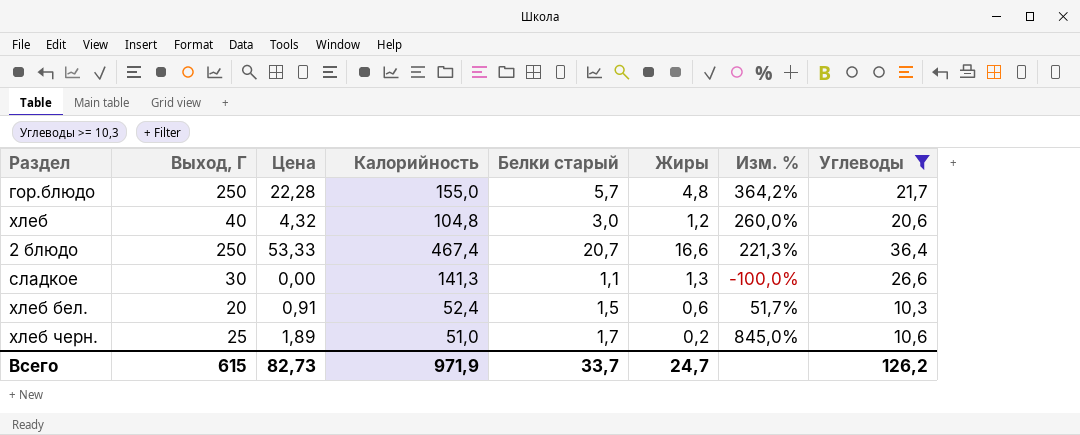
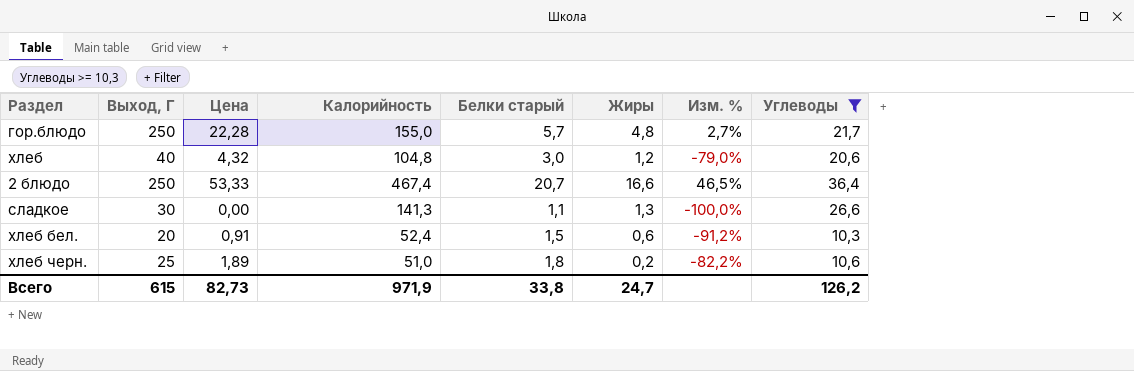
column Изм. % | formula: ([Цена] - [Жиры]) / [Жиры] -> ([Цена] - [Углеводы]) / [Углеводы]
хлеб черн. | Белки старый: 1,7 -> 1,8
Всего | Белки старый: 33,7 -> 33,8

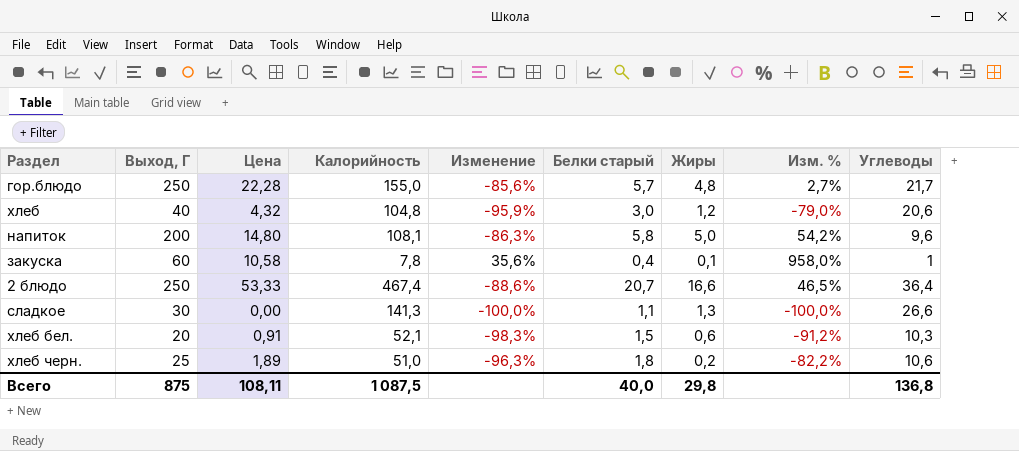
filter: Углеводы >= 10,3 -> none
column Изменение | formula: none -> ([Цена] - [Калорийность]) / [Калорийность]
хлеб бел. | Калорийность: 52,4 -> 52,1
Всего | Выход, Г: 615 -> 875
Всего | Цена: 82,73 -> 108,11
Всего | Калорийность: 971,9 -> 1 087,5
Всего | Белки старый: 33,8 -> 40,0
Всего | Жиры: 24,7 -> 29,8
Всего | Углеводы: 126,2 -> 136,8

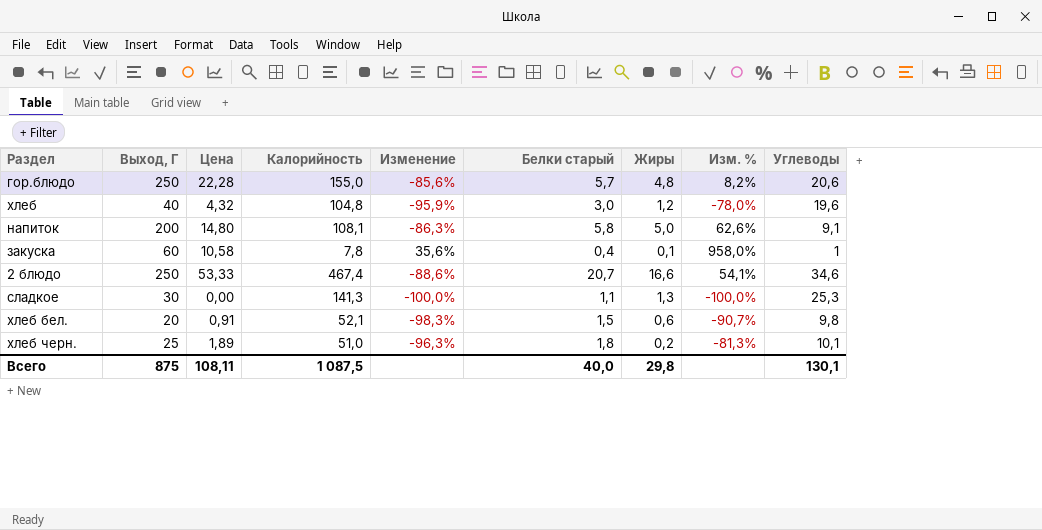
гор.блюдо | Изм. %: 2,7% -> 8,2%
гор.блюдо | Углеводы: 21,7 -> 20,6
хлеб | Изм. %: -79,0% -> -78,0%
хлеб | Углеводы: 20,6 -> 19,6
напиток | Изм. %: 54,2% -> 62,6%
напиток | Углеводы: 9,6 -> 9,1
2 блюдо | Изм. %: 46,5% -> 54,1%
2 блюдо | Углеводы: 36,4 -> 34,6
сладкое | Углеводы: 26,6 -> 25,3
хлеб бел. | Изм. %: -91,2% -> -90,7%
хлеб бел. | Углеводы: 10,3 -> 9,8
хлеб черн. | Изм. %: -82,2% -> -81,3%
хлеб черн. | Углеводы: 10,6 -> 10,1
Всего | Углеводы: 136,8 -> 130,1

